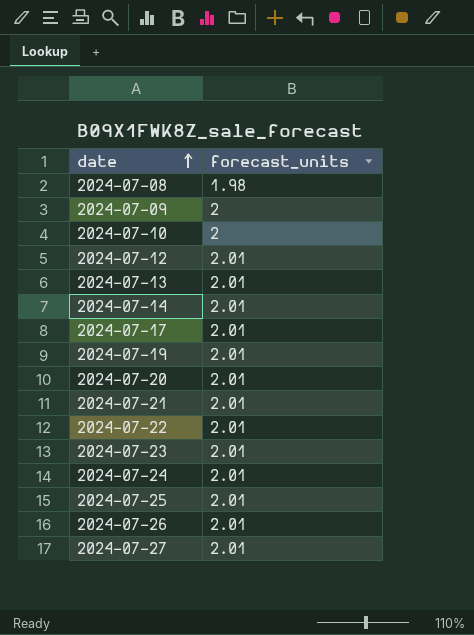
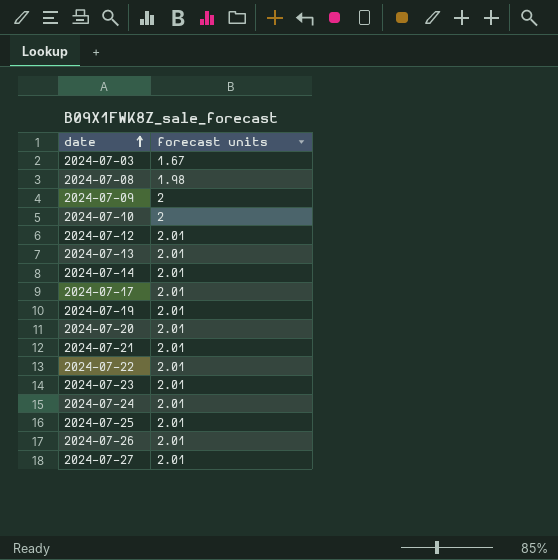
column name: forecast_units -> forecast units
row 2024-07-03: none -> 1.67

